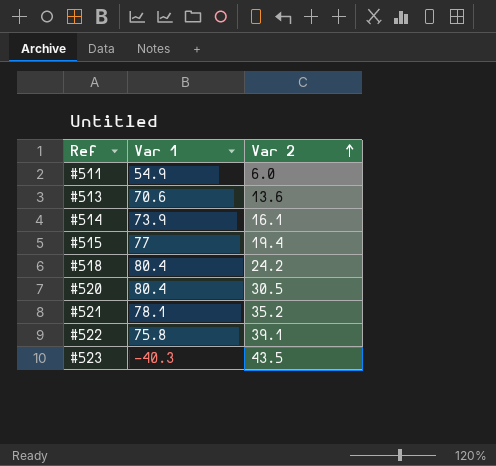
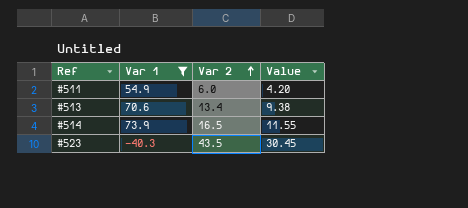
filter: none -> Var 1 <= 73.9
column Value | formula: none -> [Var 2] * 0.7
#513 | Var 2: 13.6 -> 13.4
#514 | Var 2: 16.1 -> 16.5

